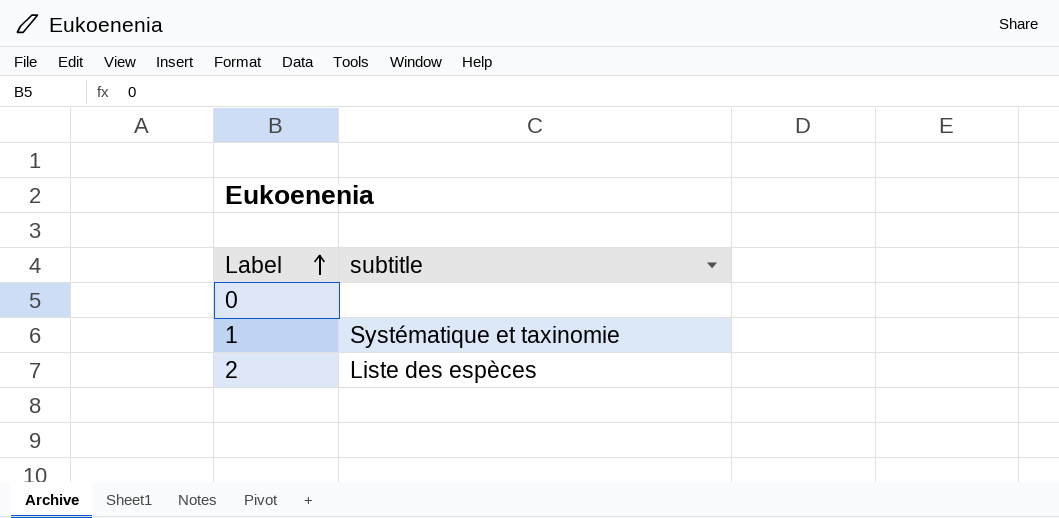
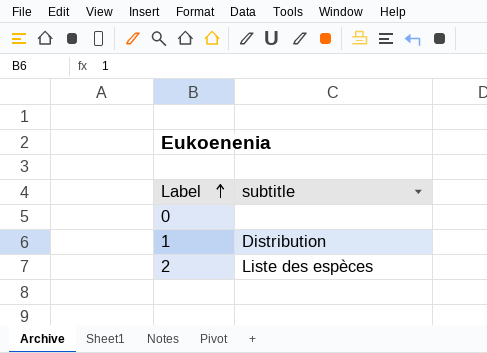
1 | subtitle: Systématique et taxinomie -> Distribution

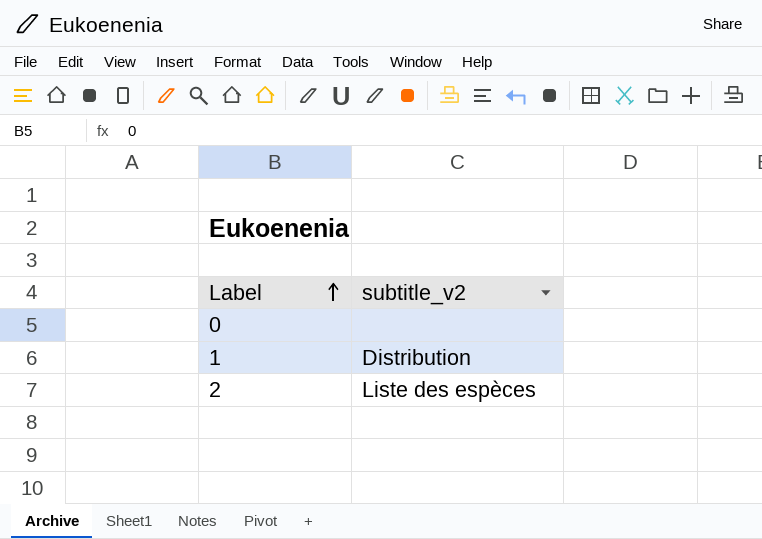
column name: subtitle -> subtitle_v2

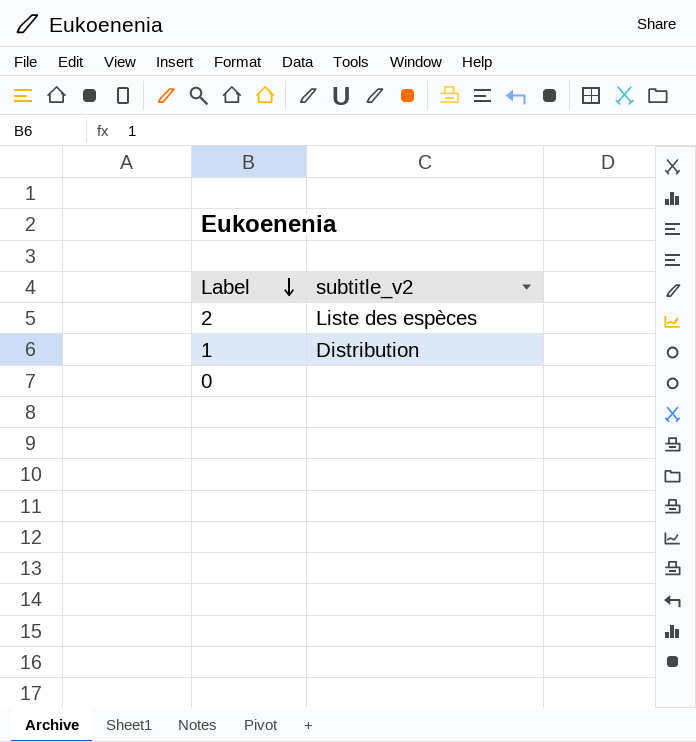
row order: Label ascending -> Label descending

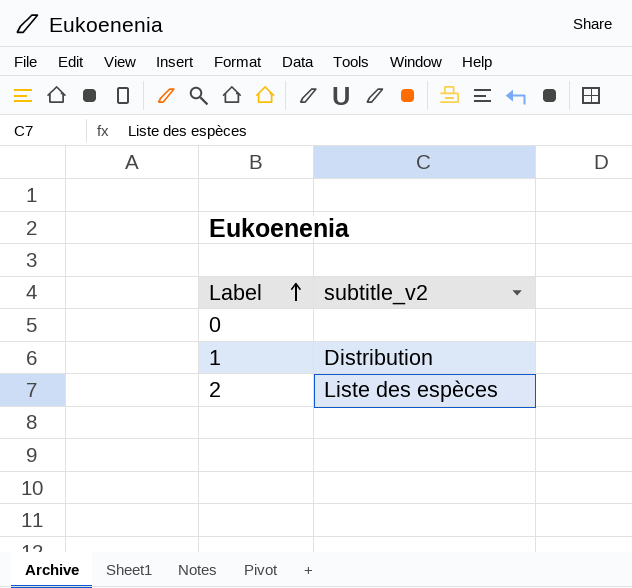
row order: Label descending -> Label ascending

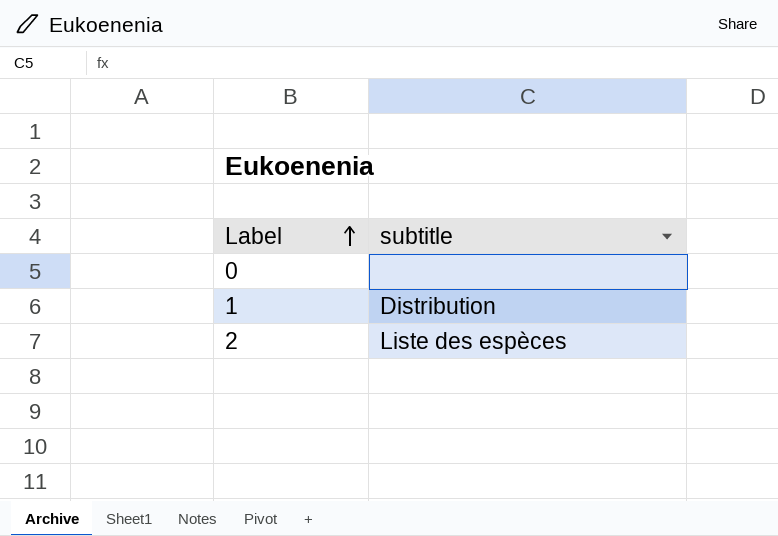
column name: subtitle_v2 -> subtitle

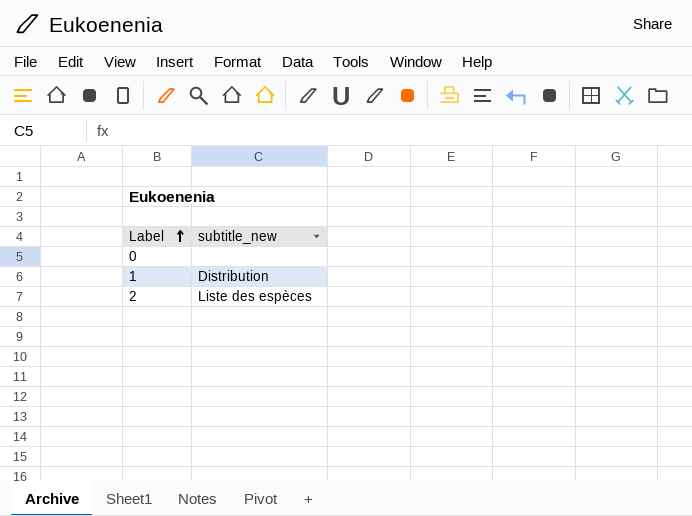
column name: subtitle -> subtitle_new

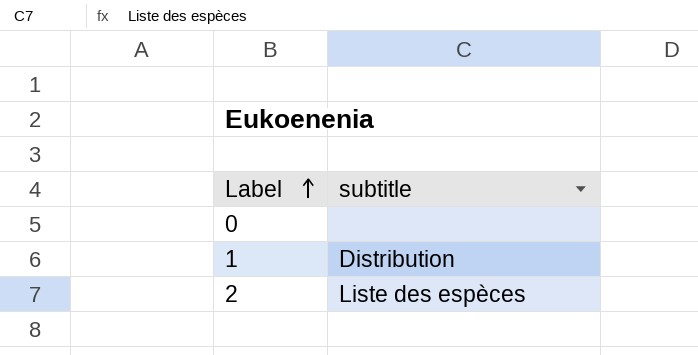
column name: subtitle_new -> subtitle

